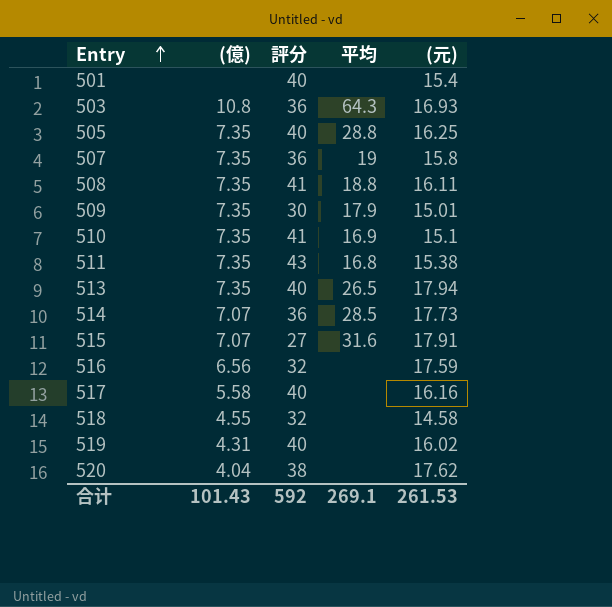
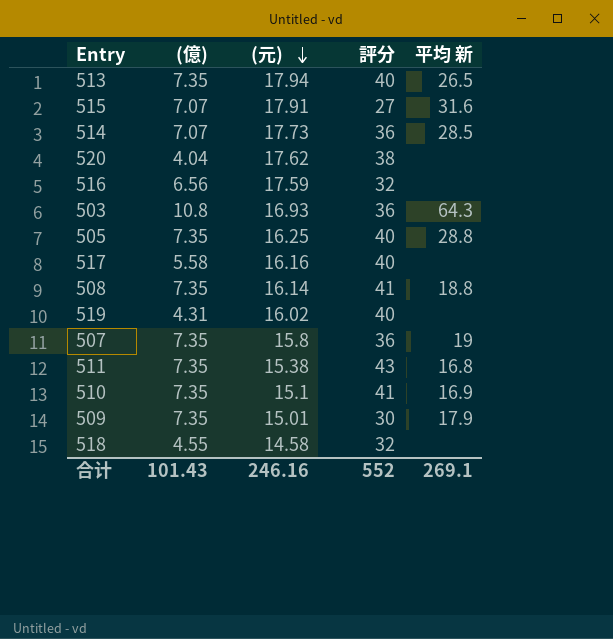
row order: Entry ascending -> (元) descending
column (元) | position: 5 -> 3
column name: 平均 -> 平均 新
row 501: none | 40 | none | 15.4 -> none
508 | (元): 16.11 -> 16.14
合计 | (元): 261.53 -> 246.16
合计 | 評分: 592 -> 552

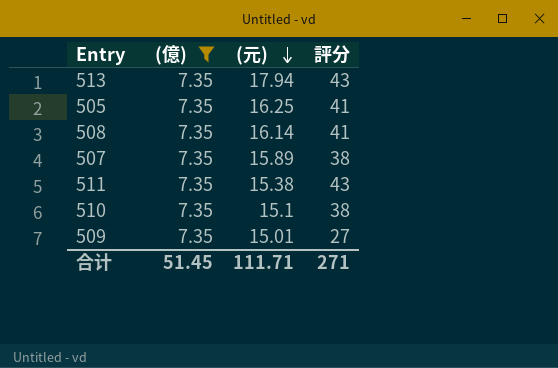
filter: none -> (億) = 7.35
column 平均 新 | position: 5 -> none
513 | 評分: 40 -> 43
505 | 評分: 40 -> 41
507 | (元): 15.8 -> 15.89
507 | 評分: 36 -> 38
510 | 評分: 41 -> 38
509 | 評分: 30 -> 27
合计 | (億): 101.43 -> 51.45
合计 | (元): 246.16 -> 111.71
合计 | 評分: 552 -> 271

